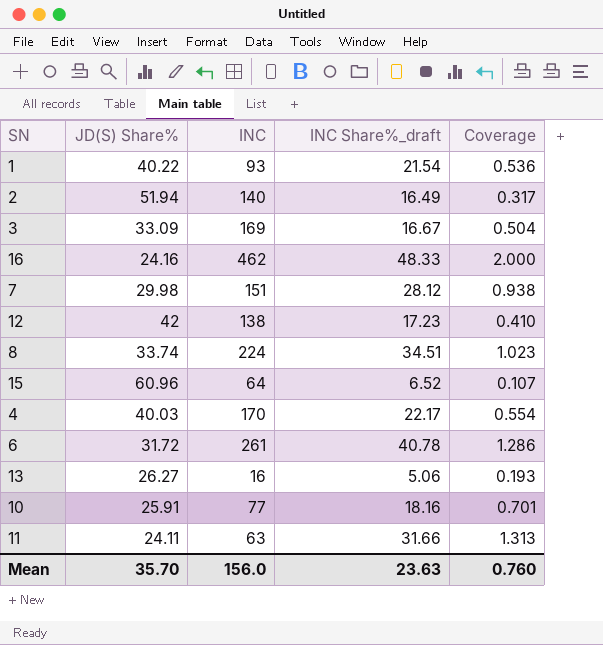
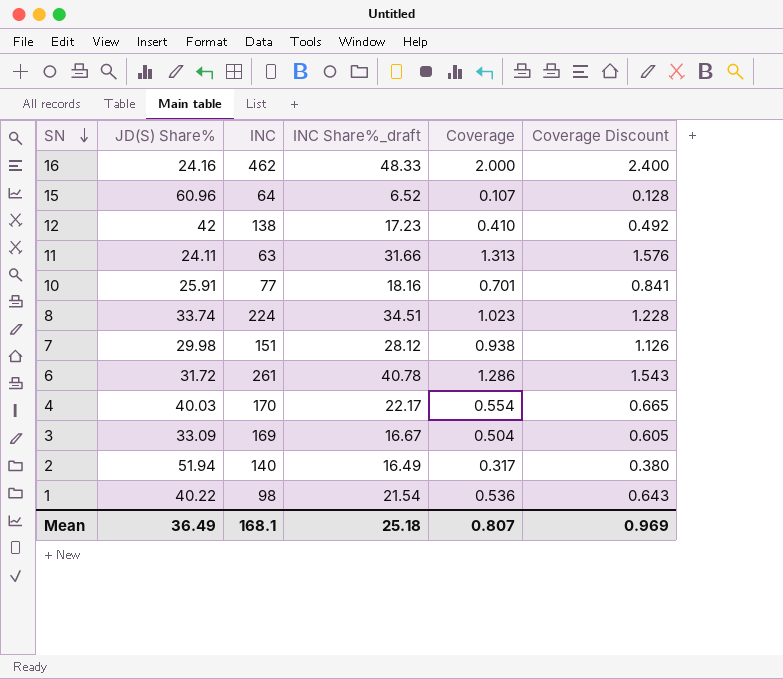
row order: none -> SN descending
column Coverage Discount | formula: none -> [Coverage] * 1.2
row 13: 26.27 | 16 | 5.06 | 0.193 -> none
1 | INC: 93 -> 98
Mean | JD(S) Share%: 35.70 -> 36.49
Mean | INC: 156.0 -> 168.1
Mean | INC Share%_draft: 23.63 -> 25.18
Mean | Coverage: 0.760 -> 0.807

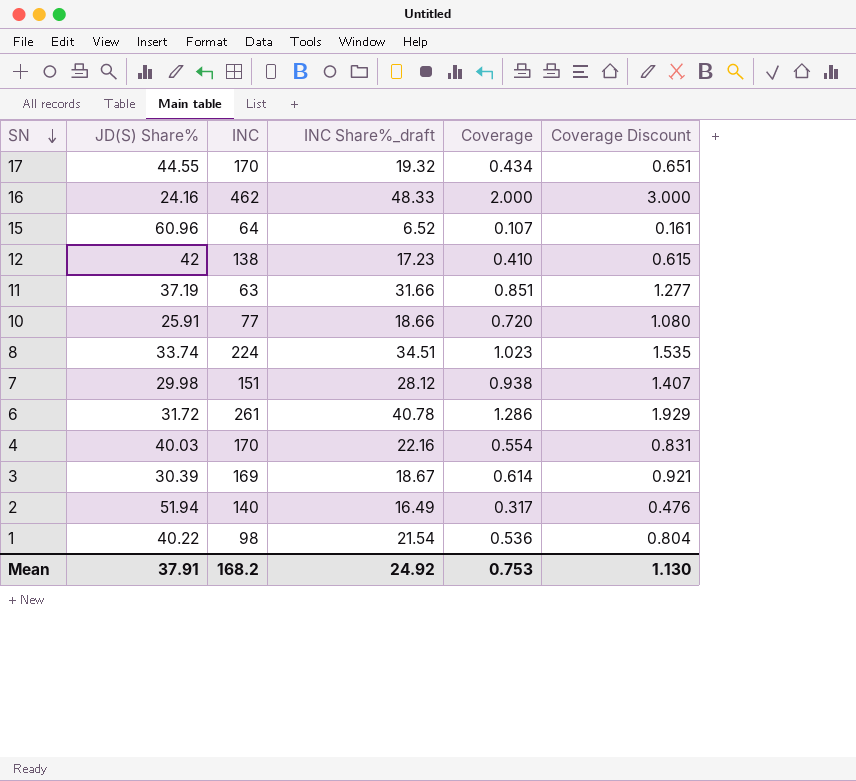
column Coverage Discount | formula: [Coverage] * 1.2 -> [Coverage] * 1.5
row 17: none -> 44.55 | 170 | 19.32 | 0.434 | 0.651
11 | JD(S) Share%: 24.11 -> 37.19
11 | Coverage: 1.313 -> 0.851
10 | INC Share%_draft: 18.16 -> 18.66
10 | Coverage: 0.701 -> 0.720
4 | INC Share%_draft: 22.17 -> 22.16
3 | JD(S) Share%: 33.09 -> 30.39
3 | INC Share%_draft: 16.67 -> 18.67
3 | Coverage: 0.504 -> 0.614
Mean | JD(S) Share%: 36.49 -> 37.91
Mean | INC: 168.1 -> 168.2
Mean | INC Share%_draft: 25.18 -> 24.92
Mean | Coverage: 0.807 -> 0.753
Mean | Coverage Discount: 0.969 -> 1.130

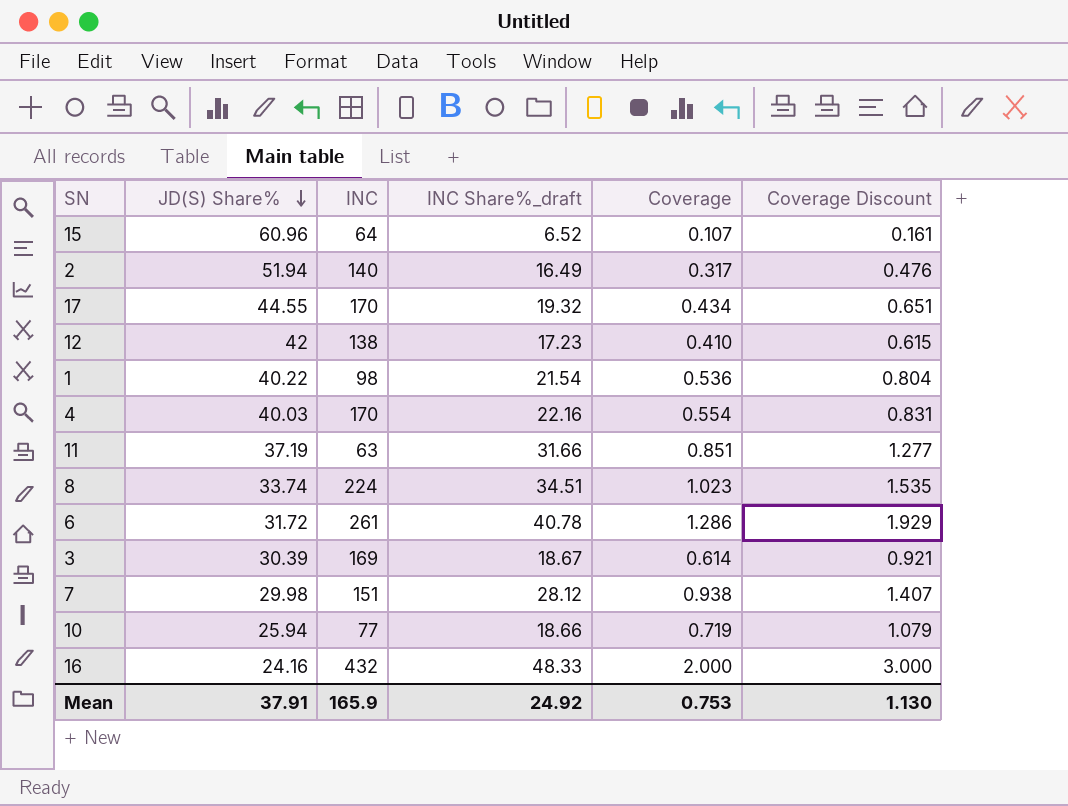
row order: SN descending -> JD(S) Share% descending
10 | JD(S) Share%: 25.91 -> 25.94
10 | Coverage: 0.720 -> 0.719
10 | Coverage Discount: 1.080 -> 1.079
16 | INC: 462 -> 432
Mean | INC: 168.2 -> 165.9

